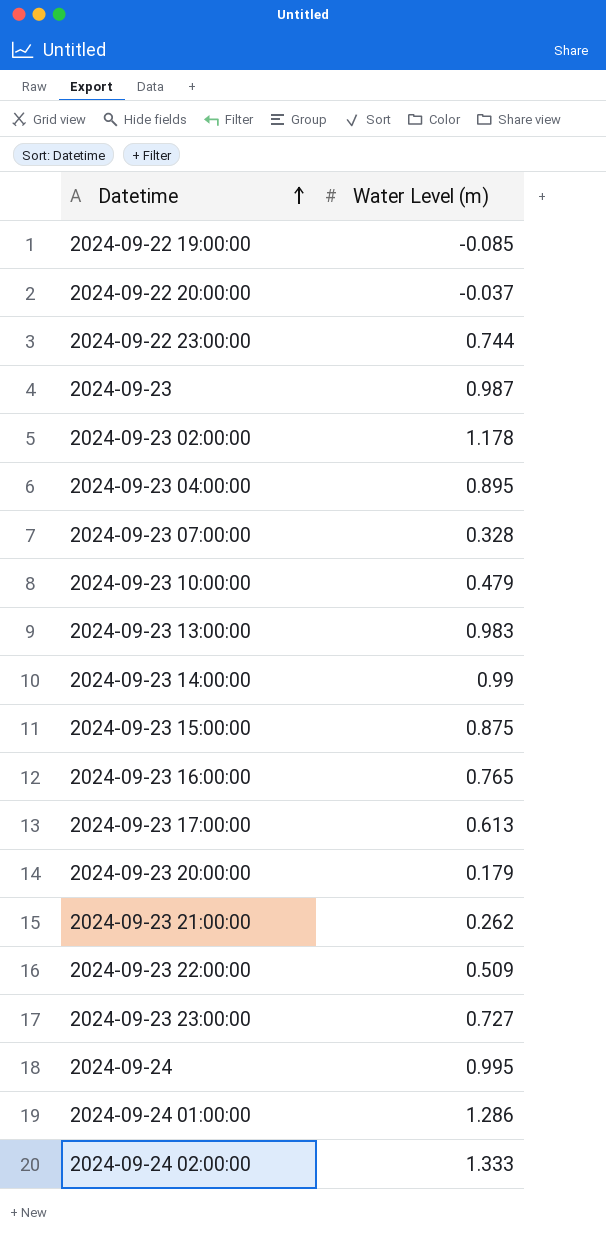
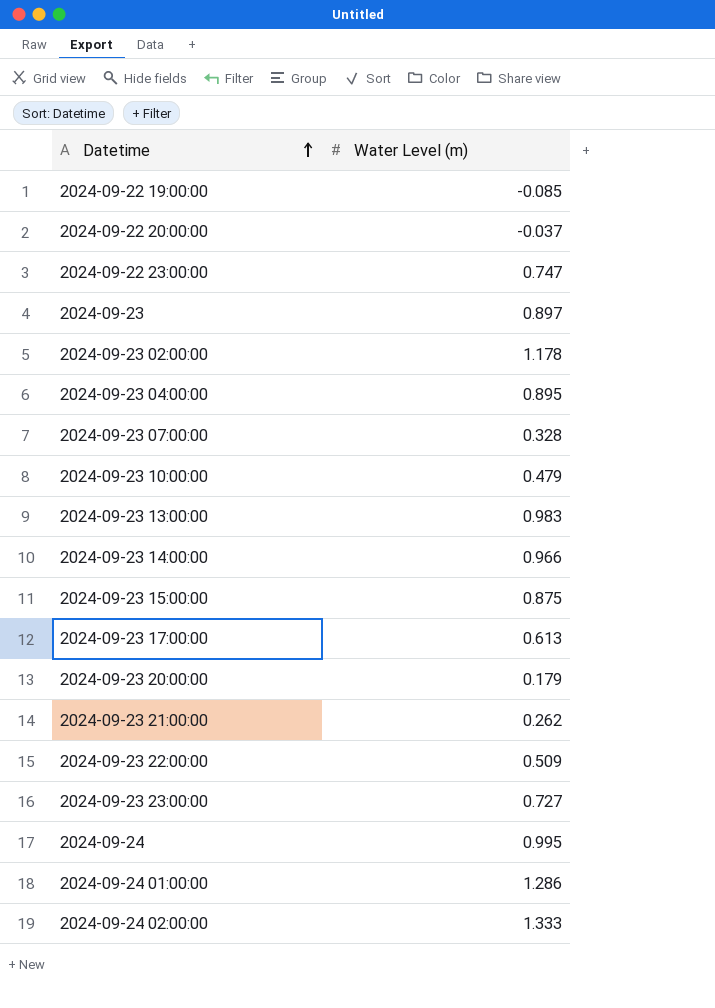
row 2024-09-23 16:00:00: 0.765 -> none
2024-09-22 23:00:00 | Water Level (m): 0.744 -> 0.747
2024-09-23 | Water Level (m): 0.987 -> 0.897
2024-09-23 14:00:00 | Water Level (m): 0.99 -> 0.966

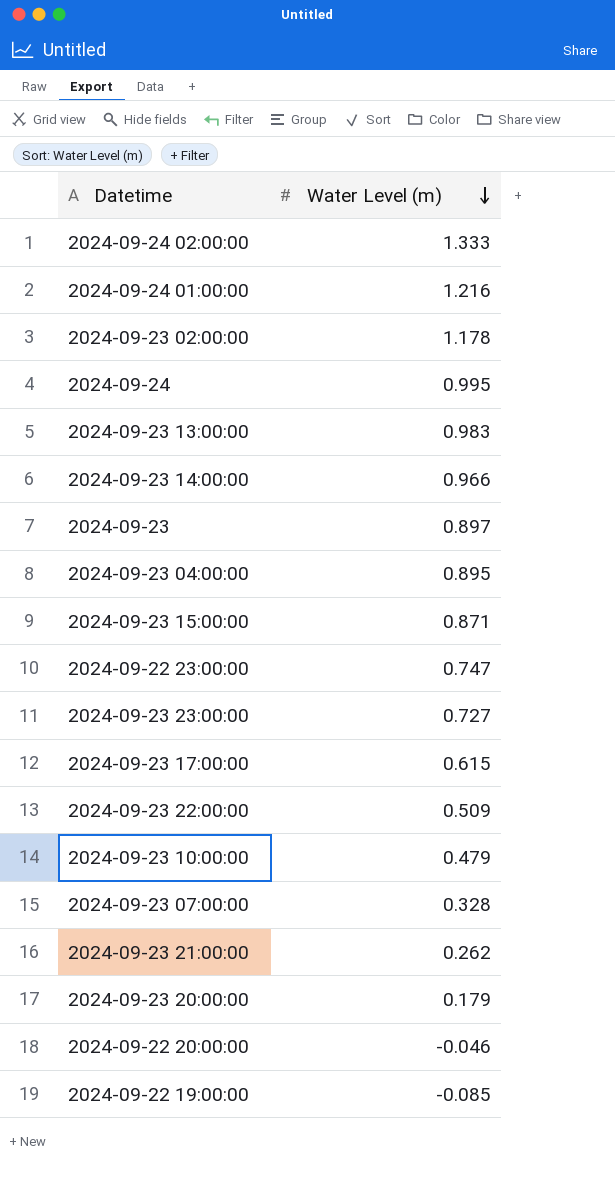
row order: Datetime ascending -> Water Level (m) descending
2024-09-24 01:00:00 | Water Level (m): 1.286 -> 1.216
2024-09-23 15:00:00 | Water Level (m): 0.875 -> 0.871
2024-09-23 17:00:00 | Water Level (m): 0.613 -> 0.615
2024-09-22 20:00:00 | Water Level (m): -0.037 -> -0.046

